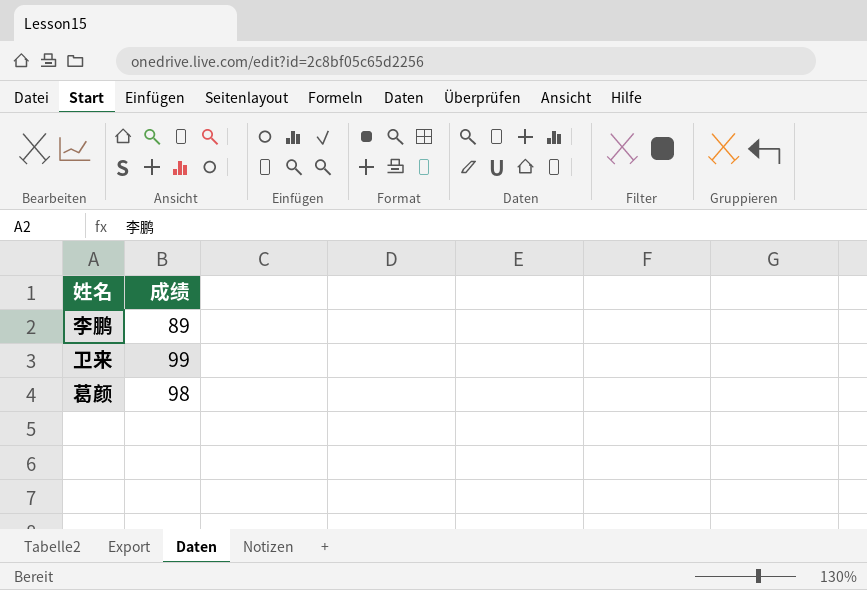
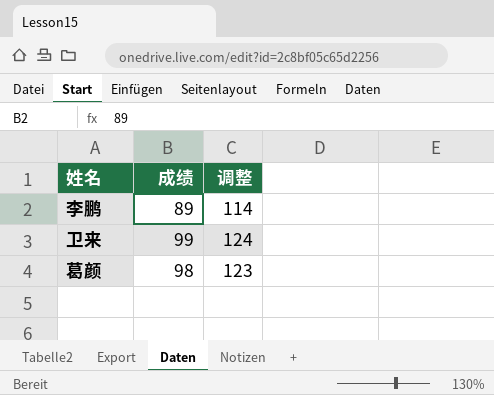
column 调整 | formula: none -> [成绩] + 25

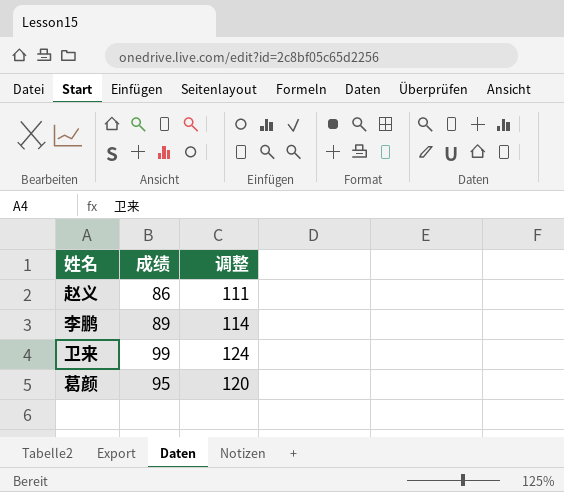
row 赵义: none -> 86 | 111
葛颜 | 成绩: 98 -> 95
葛颜 | 调整: 123 -> 120

